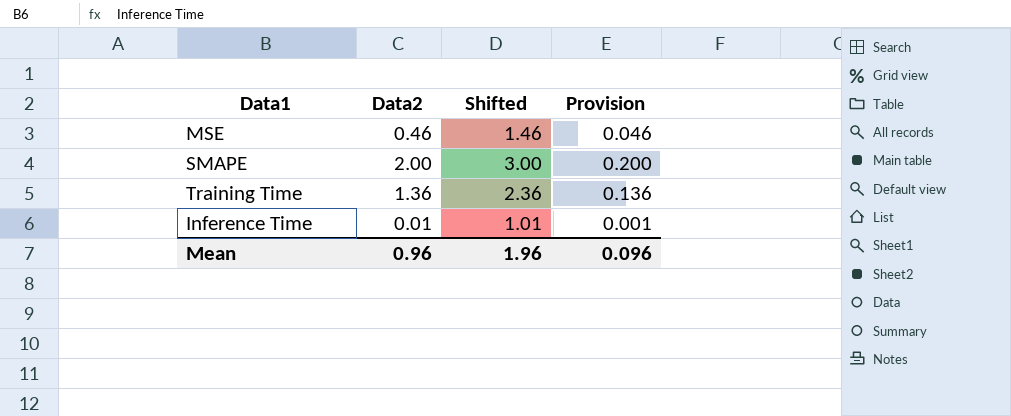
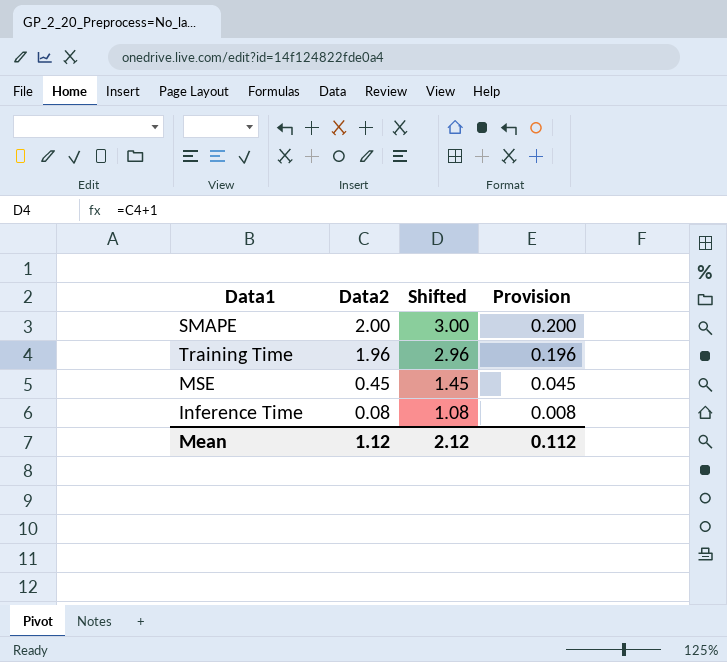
row order: none -> Data2 descending
Training Time | Data2: 1.36 -> 1.96
Training Time | Shifted: 2.36 -> 2.96
Training Time | Provision: 0.136 -> 0.196
MSE | Data2: 0.46 -> 0.45
MSE | Shifted: 1.46 -> 1.45
MSE | Provision: 0.046 -> 0.045
Inference Time | Data2: 0.01 -> 0.08
Inference Time | Shifted: 1.01 -> 1.08
Inference Time | Provision: 0.001 -> 0.008
Mean | Data2: 0.96 -> 1.12
Mean | Shifted: 1.96 -> 2.12
Mean | Provision: 0.096 -> 0.112

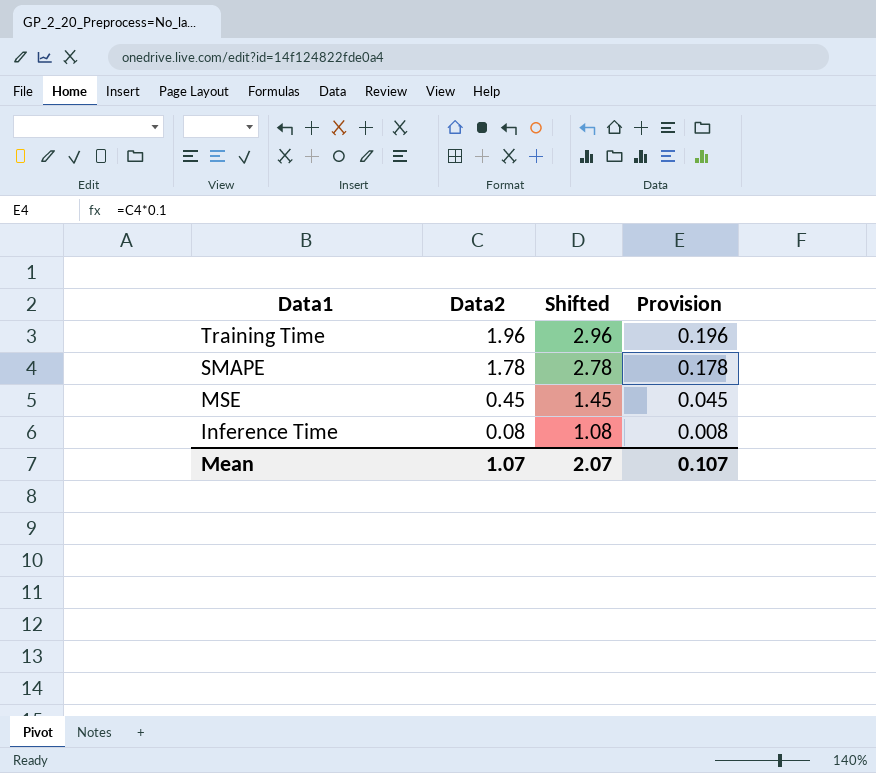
row order: Data2 descending -> Data1 descending
SMAPE | Data2: 2.00 -> 1.78
SMAPE | Shifted: 3.00 -> 2.78
SMAPE | Provision: 0.200 -> 0.178
Mean | Data2: 1.12 -> 1.07
Mean | Shifted: 2.12 -> 2.07
Mean | Provision: 0.112 -> 0.107

